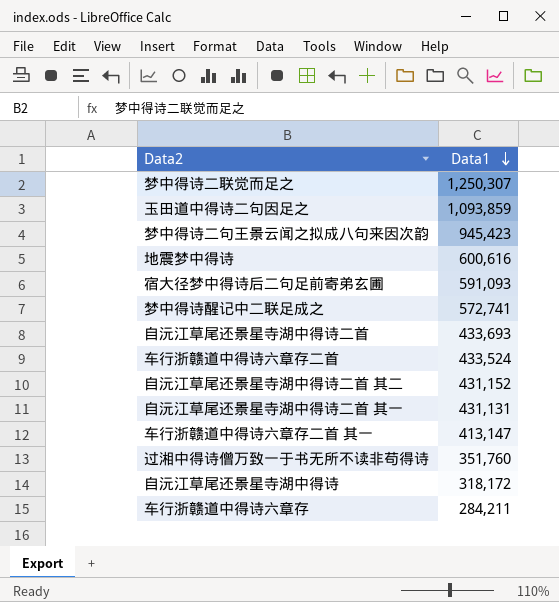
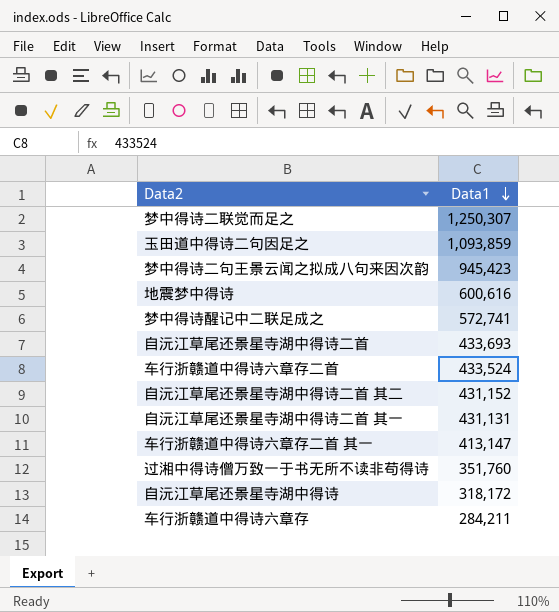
row 宿大径梦中得诗后二句足前寄弟玄圃: 591,093 -> none

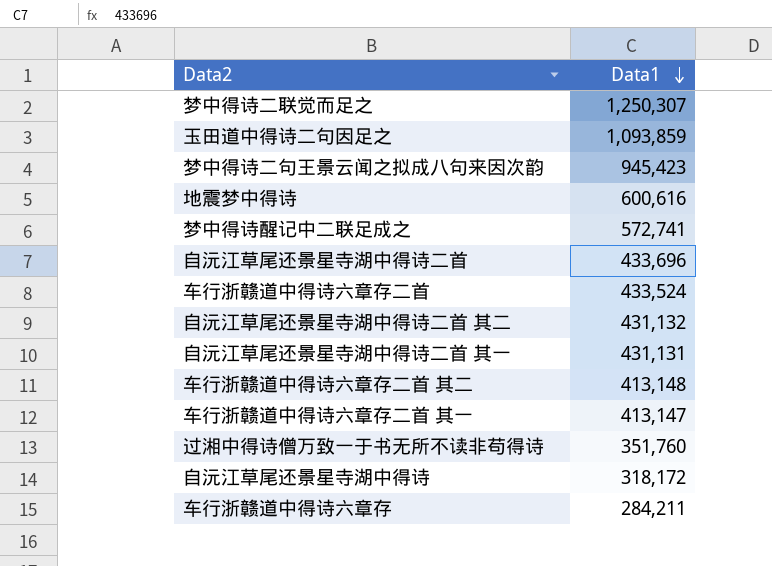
自沅江草尾还景星寺湖中得诗二首 | Data1: 433,693 -> 433,696
自沅江草尾还景星寺湖中得诗二首 其二 | Data1: 431,152 -> 431,132
row 车行浙赣道中得诗六章存二首 其二: none -> 413,148

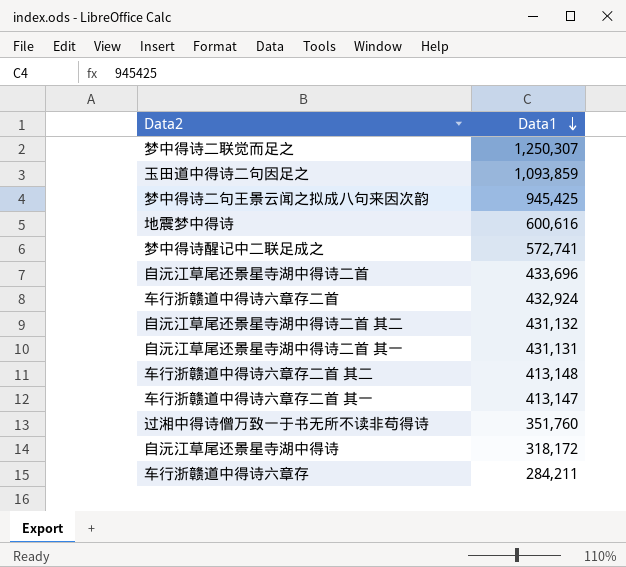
梦中得诗二句王景云闻之拟成八句来因次韵 | Data1: 945,423 -> 945,425
车行浙赣道中得诗六章存二首 | Data1: 433,524 -> 432,924

